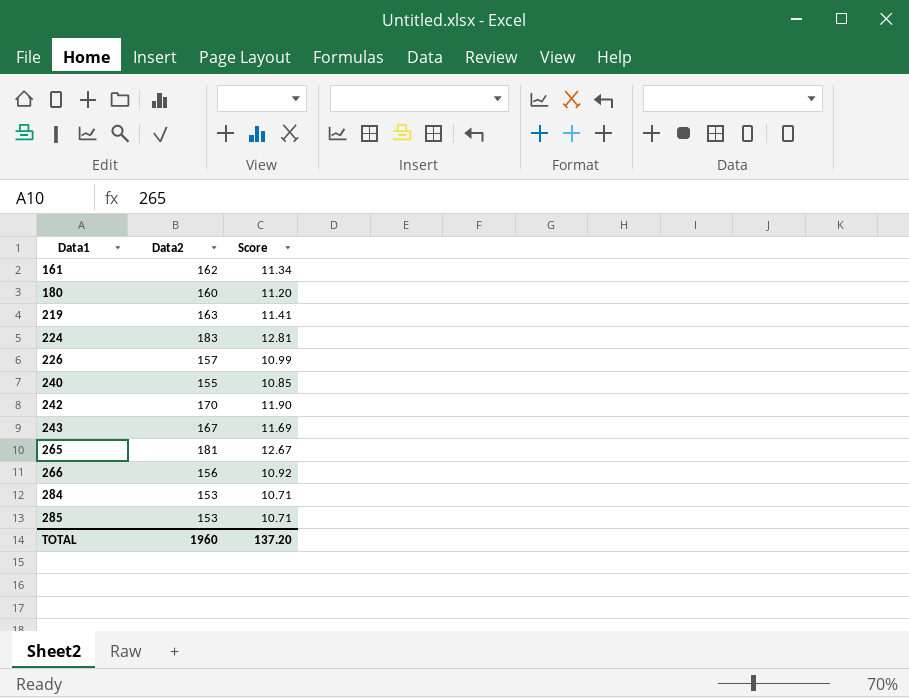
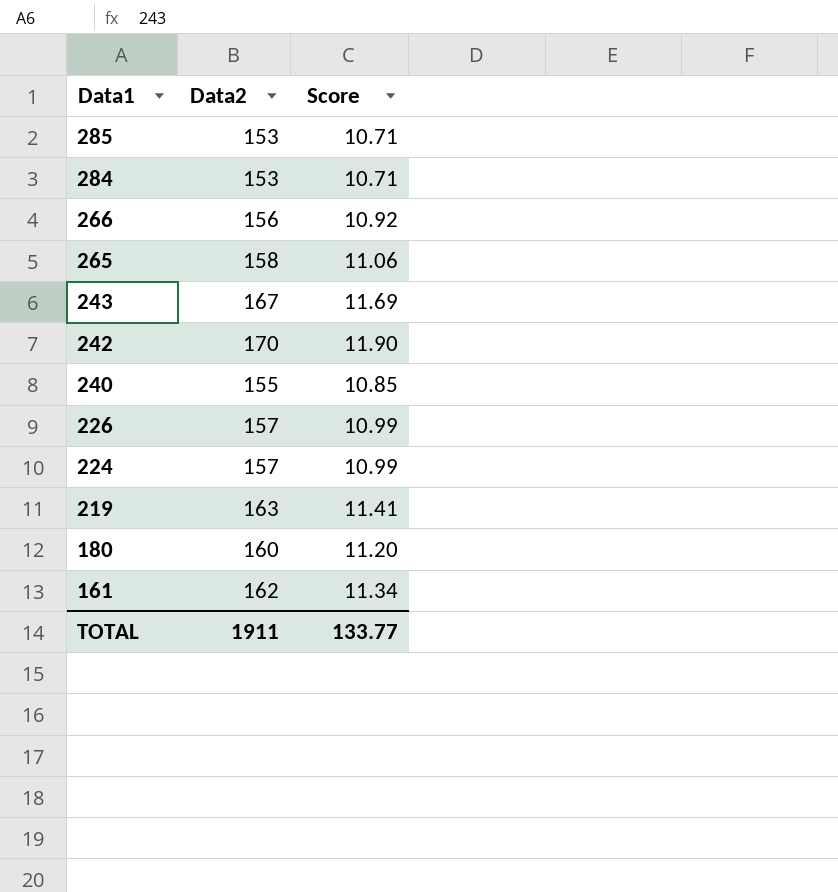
row order: Data1 ascending -> Data1 descending
265 | Data2: 181 -> 158
265 | Score: 12.67 -> 11.06
224 | Data2: 183 -> 157
224 | Score: 12.81 -> 10.99
TOTAL | Data2: 1960 -> 1911
TOTAL | Score: 137.20 -> 133.77

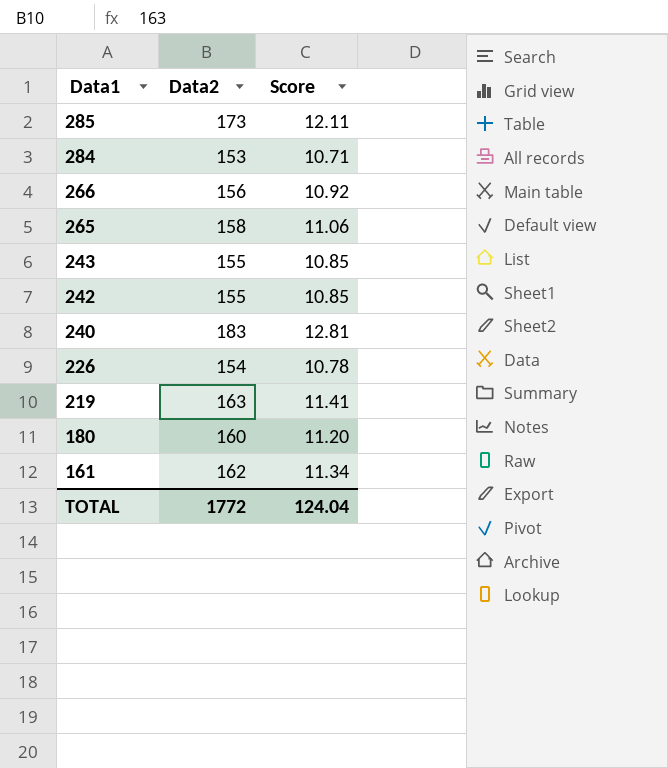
row 224: 157 | 10.99 -> none
285 | Data2: 153 -> 173
285 | Score: 10.71 -> 12.11
243 | Data2: 167 -> 155
243 | Score: 11.69 -> 10.85
242 | Data2: 170 -> 155
242 | Score: 11.90 -> 10.85
240 | Data2: 155 -> 183
240 | Score: 10.85 -> 12.81
226 | Data2: 157 -> 154
226 | Score: 10.99 -> 10.78
TOTAL | Data2: 1911 -> 1772
TOTAL | Score: 133.77 -> 124.04

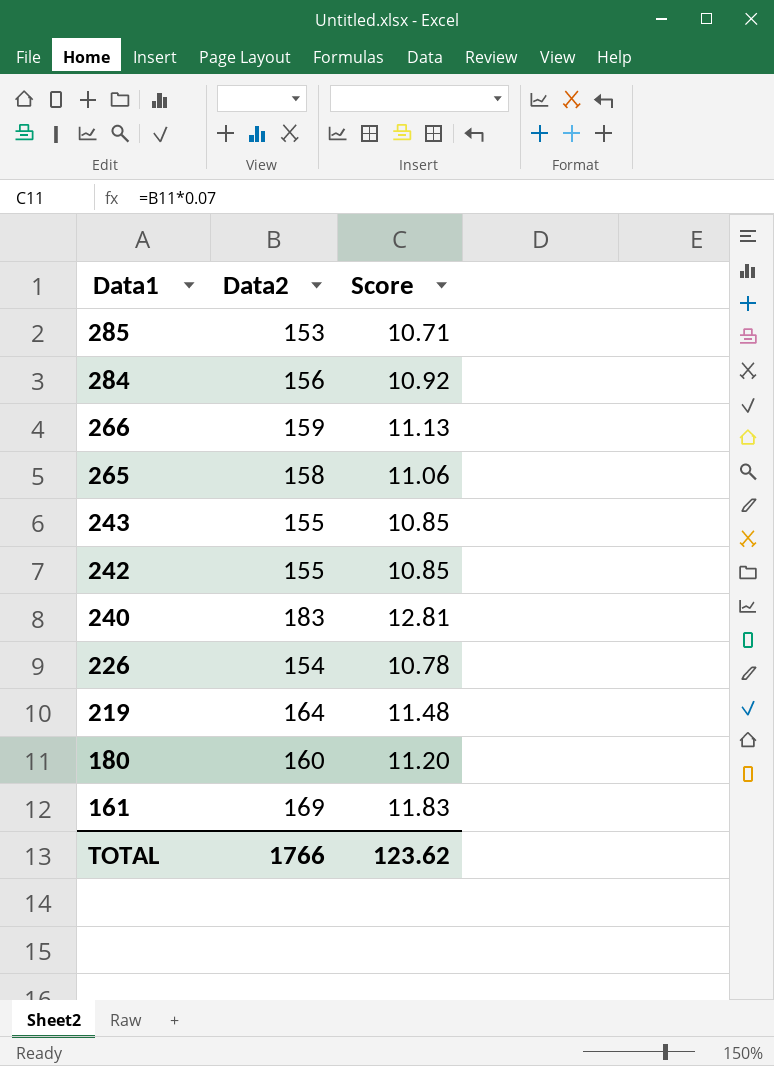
285 | Data2: 173 -> 153
285 | Score: 12.11 -> 10.71
284 | Data2: 153 -> 156
284 | Score: 10.71 -> 10.92
266 | Data2: 156 -> 159
266 | Score: 10.92 -> 11.13
219 | Data2: 163 -> 164
219 | Score: 11.41 -> 11.48
161 | Data2: 162 -> 169
161 | Score: 11.34 -> 11.83
TOTAL | Data2: 1772 -> 1766
TOTAL | Score: 124.04 -> 123.62

